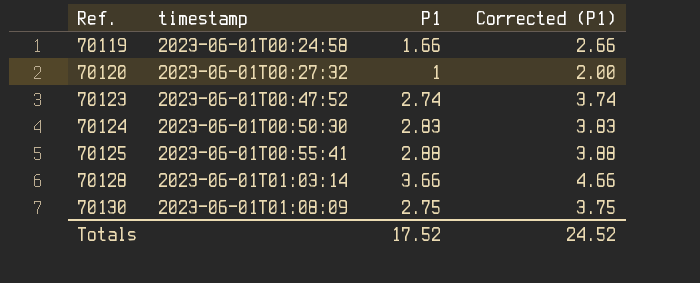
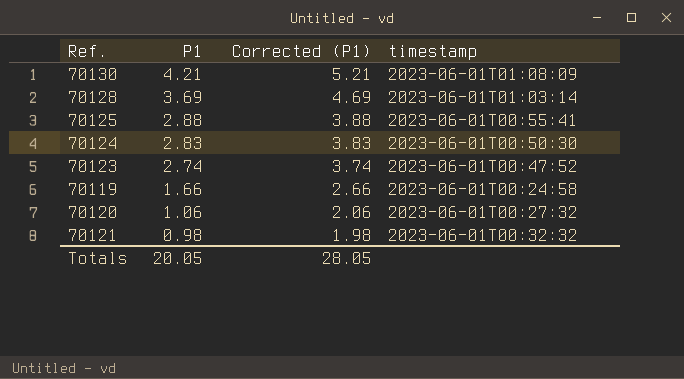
row order: Ref. ascending -> P1 descending
column timestamp | position: 2 -> 4
70130 | P1: 2.75 -> 4.21
70130 | Corrected (P1): 3.75 -> 5.21
70128 | P1: 3.66 -> 3.69
70128 | Corrected (P1): 4.66 -> 4.69
70120 | P1: 1 -> 1.06
70120 | Corrected (P1): 2.00 -> 2.06
row 70121: none -> 0.98 | 1.98 | 2023-06-01T00:32:32
Totals | P1: 17.52 -> 20.05
Totals | Corrected (P1): 24.52 -> 28.05

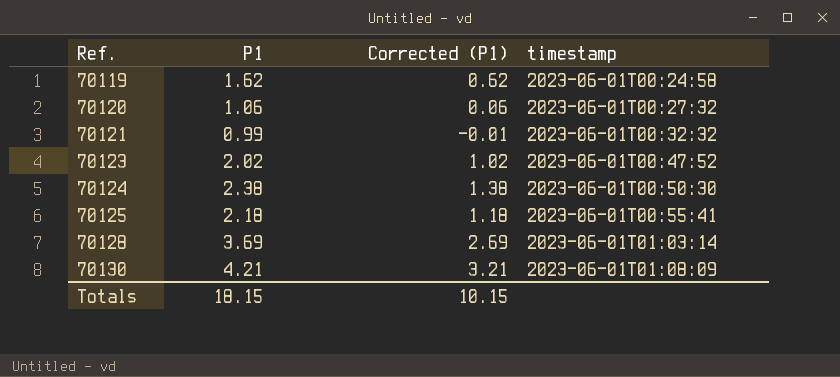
row order: P1 descending -> Ref. ascending
column Corrected (P1) | formula: [P1] + 1 -> [P1] - 1
70119 | P1: 1.66 -> 1.62
70121 | P1: 0.98 -> 0.99
70123 | P1: 2.74 -> 2.02
70124 | P1: 2.83 -> 2.38
70125 | P1: 2.88 -> 2.18
Totals | P1: 20.05 -> 18.15
Totals | Corrected (P1): 28.05 -> 10.15

